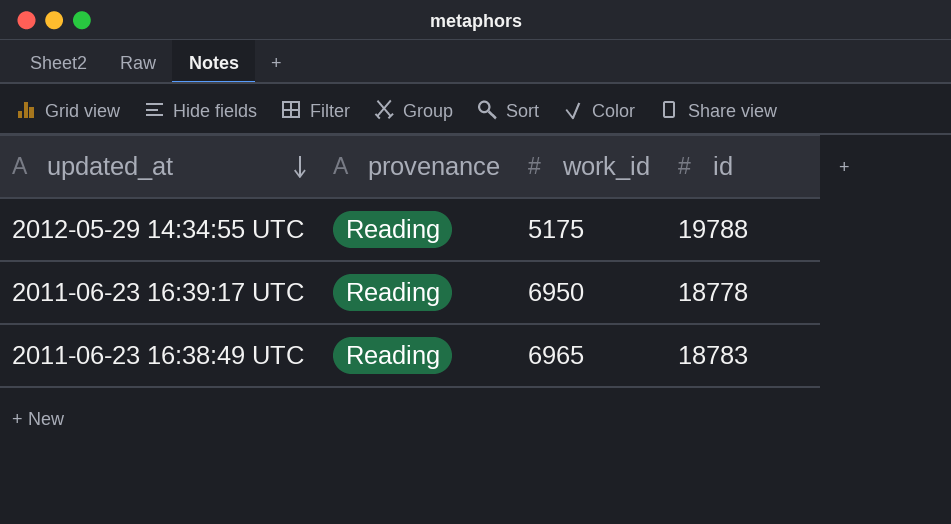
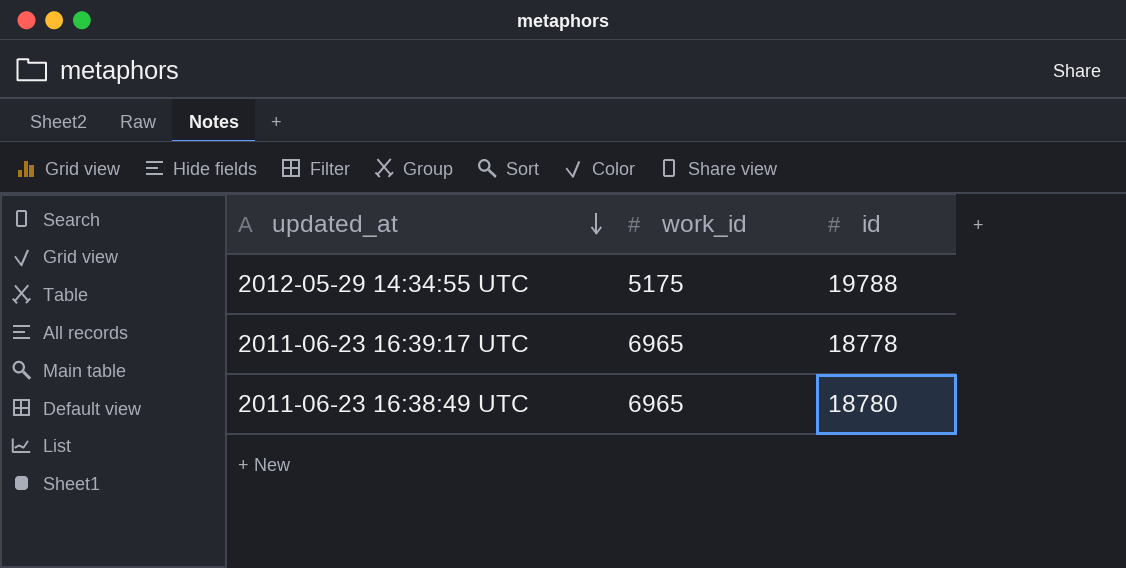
column provenance | position: 2 -> none
2011-06-23 16:39:17 UTC | work_id: 6950 -> 6965
2011-06-23 16:38:49 UTC | id: 18783 -> 18780

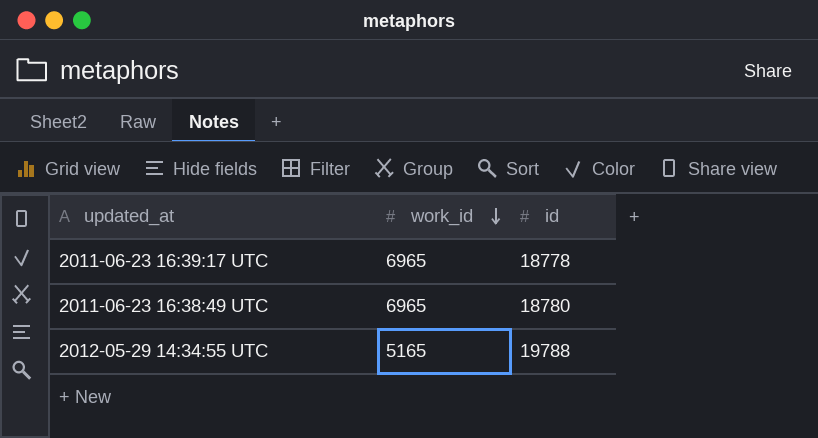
row order: updated_at descending -> work_id descending
2012-05-29 14:34:55 UTC | work_id: 5175 -> 5165

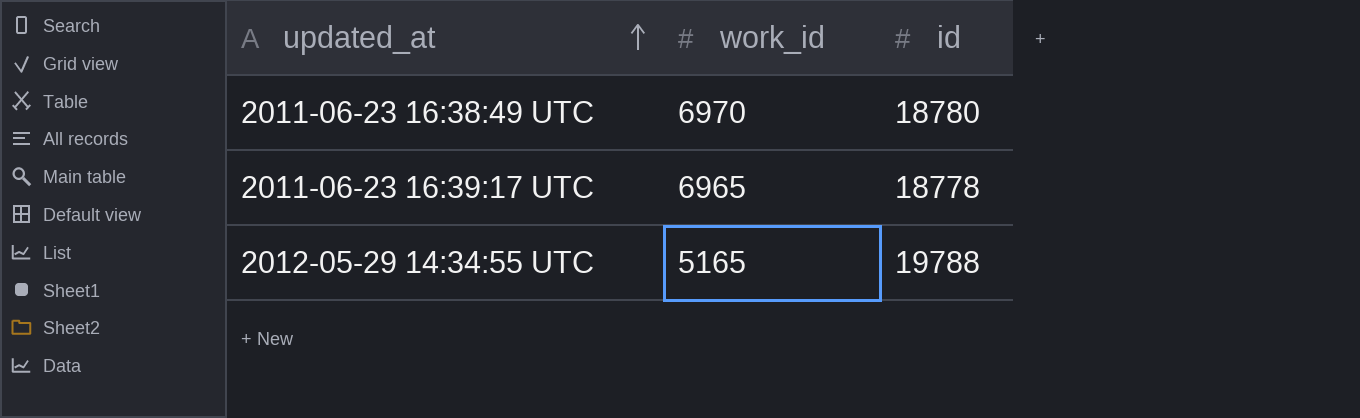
row order: work_id descending -> updated_at ascending
2011-06-23 16:38:49 UTC | work_id: 6965 -> 6970

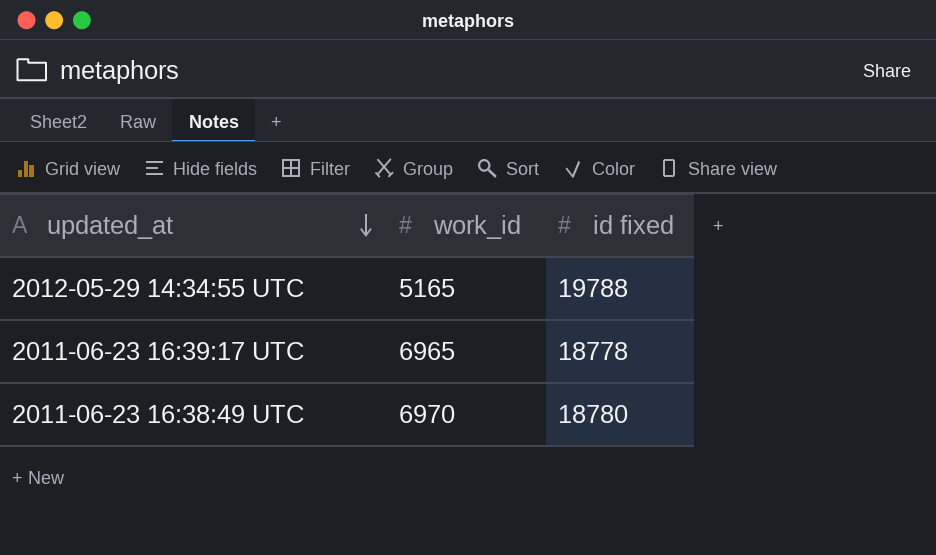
row order: updated_at ascending -> updated_at descending
column name: id -> id fixed

